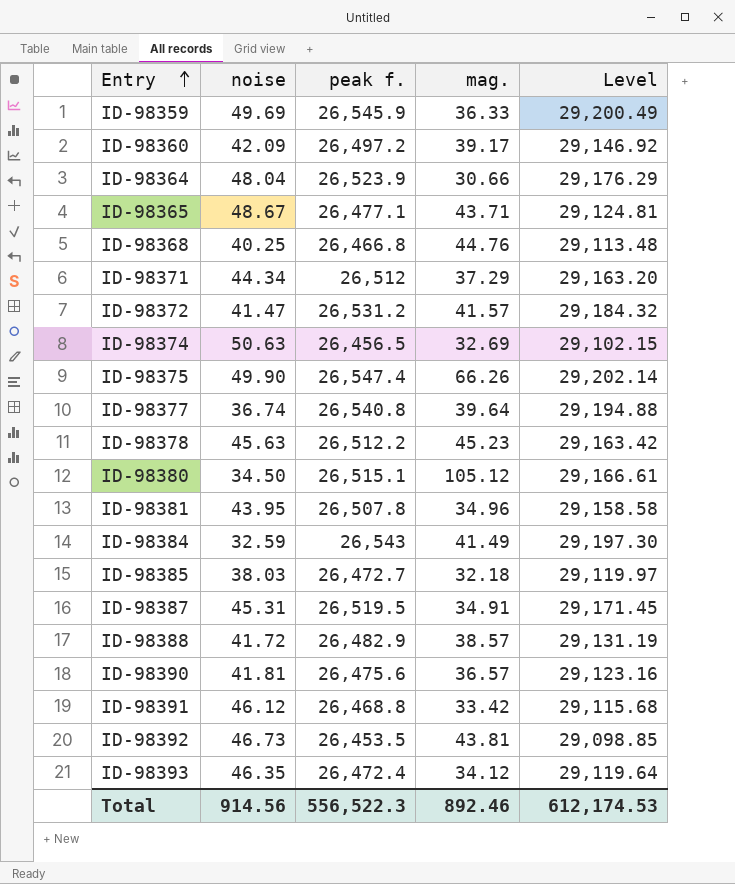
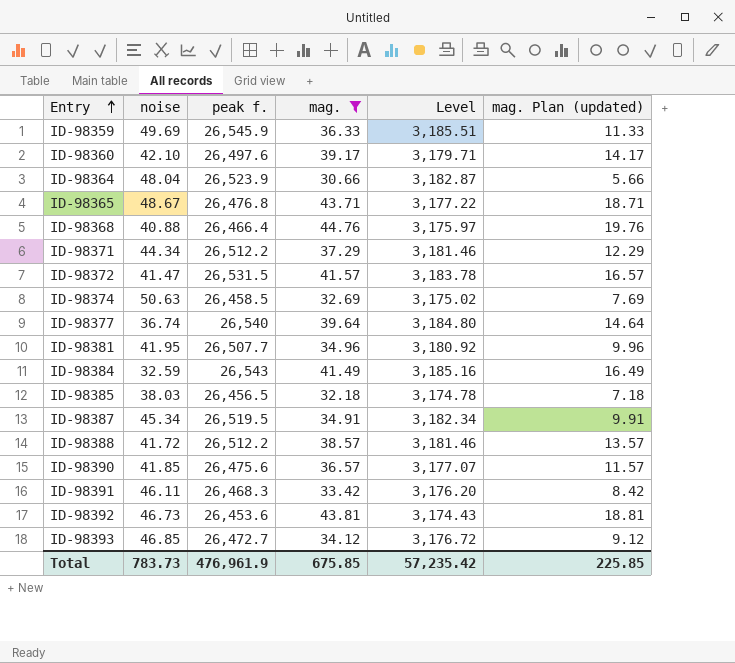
filter: none -> mag. <= 44.76
column Level | formula: [peak f.] * 1.1 -> [peak f.] * 0.12
column mag. Plan (updated) | formula: none -> [mag.] - 25
ID-98360 | noise: 42.09 -> 42.10
ID-98360 | peak f.: 26,497.2 -> 26,497.6
ID-98365 | peak f.: 26,477.1 -> 26,476.8
ID-98368 | noise: 40.25 -> 40.88
ID-98368 | peak f.: 26,466.8 -> 26,466.4
ID-98371 | peak f.: 26,512 -> 26,512.2
ID-98372 | peak f.: 26,531.2 -> 26,531.5
ID-98374 | peak f.: 26,456.5 -> 26,458.5
ID-98377 | peak f.: 26,540.8 -> 26,540
ID-98381 | noise: 43.95 -> 41.95
ID-98381 | peak f.: 26,507.8 -> 26,507.7
ID-98385 | peak f.: 26,472.7 -> 26,456.5
ID-98387 | noise: 45.31 -> 45.34
ID-98388 | peak f.: 26,482.9 -> 26,512.2
ID-98390 | noise: 41.81 -> 41.85
ID-98391 | noise: 46.12 -> 46.11
ID-98391 | peak f.: 26,468.8 -> 26,468.3
ID-98392 | peak f.: 26,453.5 -> 26,453.6
ID-98393 | noise: 46.35 -> 46.85
ID-98393 | peak f.: 26,472.4 -> 26,472.7
Total | noise: 914.56 -> 783.73
Total | peak f.: 556,522.3 -> 476,961.9
Total | mag.: 892.46 -> 675.85
Total | Level: 612,174.53 -> 57,235.42

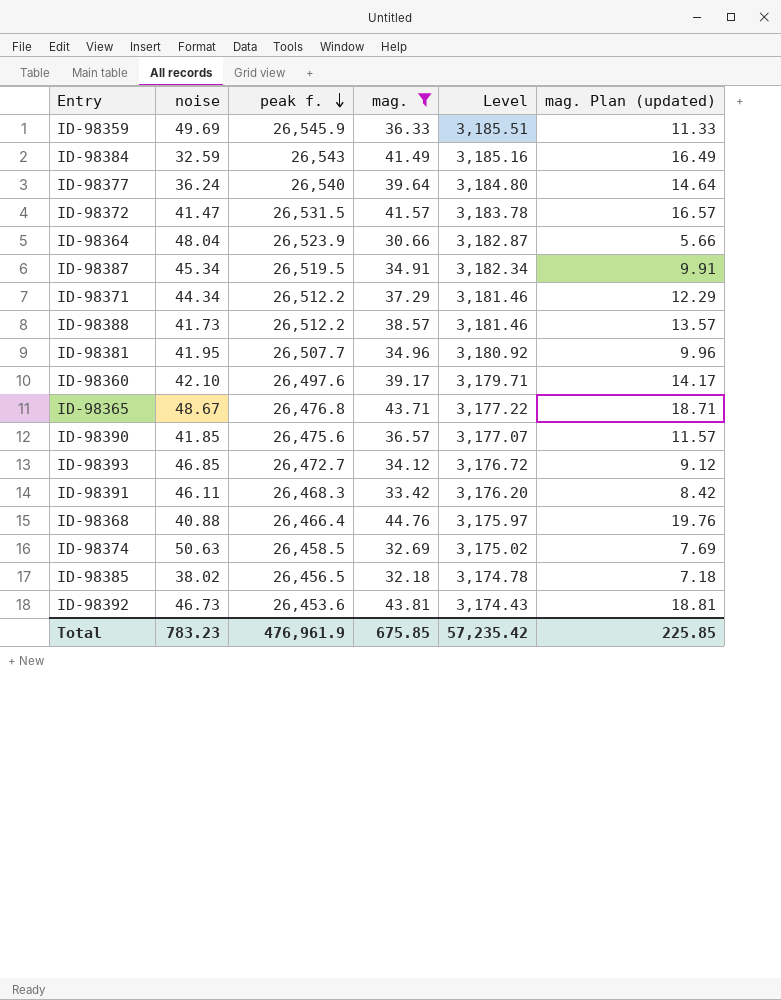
row order: Entry ascending -> peak f. descending
ID-98377 | noise: 36.74 -> 36.24
ID-98388 | noise: 41.72 -> 41.73
ID-98385 | noise: 38.03 -> 38.02
Total | noise: 783.73 -> 783.23

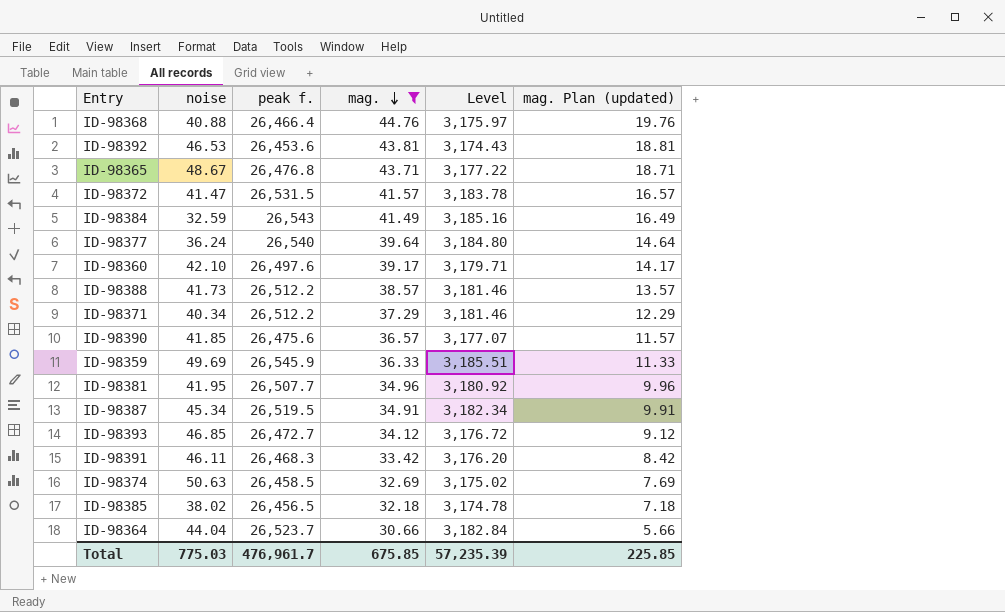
row order: peak f. descending -> mag. descending
ID-98392 | noise: 46.73 -> 46.53
ID-98371 | noise: 44.34 -> 40.34
ID-98364 | noise: 48.04 -> 44.04
ID-98364 | peak f.: 26,523.9 -> 26,523.7
ID-98364 | Level: 3,182.87 -> 3,182.84
Total | noise: 783.23 -> 775.03
Total | peak f.: 476,961.9 -> 476,961.7
Total | Level: 57,235.42 -> 57,235.39

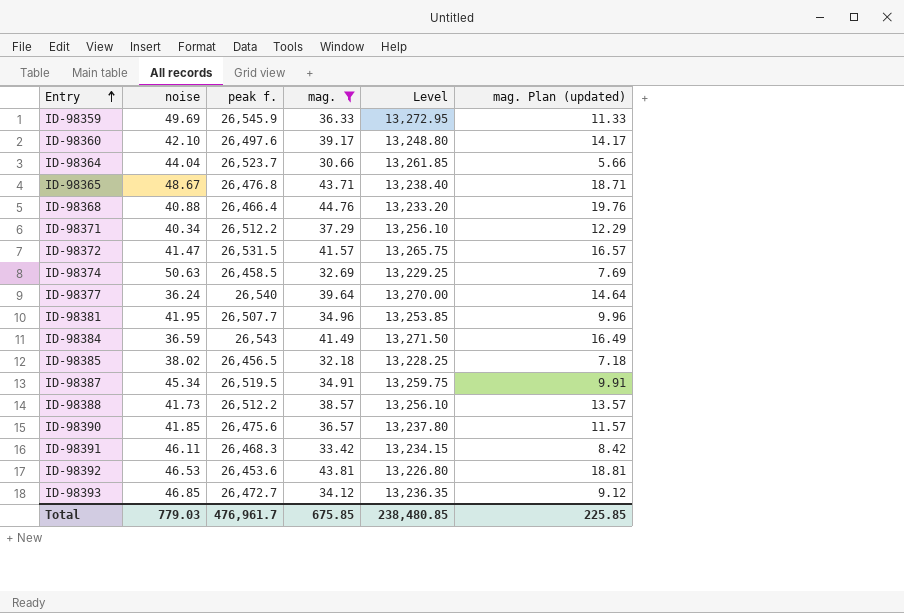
row order: mag. descending -> Entry ascending
column Level | formula: [peak f.] * 0.12 -> [peak f.] * 0.5
ID-98384 | noise: 32.59 -> 36.59
Total | noise: 775.03 -> 779.03
Total | Level: 57,235.39 -> 238,480.85

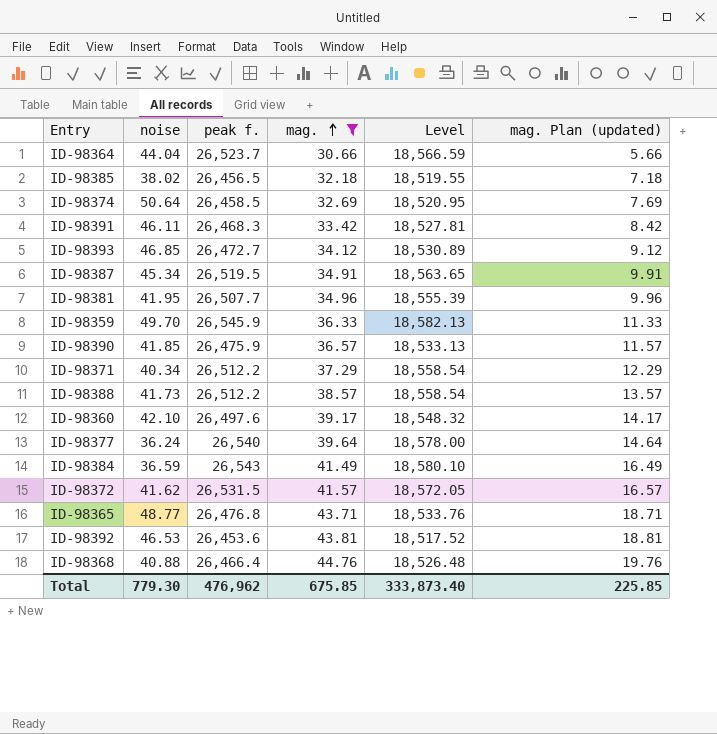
row order: Entry ascending -> mag. ascending
column Level | formula: [peak f.] * 0.5 -> [peak f.] * 0.7
ID-98374 | noise: 50.63 -> 50.64
ID-98359 | noise: 49.69 -> 49.70
ID-98390 | peak f.: 26,475.6 -> 26,475.9
ID-98372 | noise: 41.47 -> 41.62
ID-98365 | noise: 48.67 -> 48.77
Total | noise: 779.03 -> 779.30
Total | peak f.: 476,961.7 -> 476,962
Total | Level: 238,480.85 -> 333,873.40

